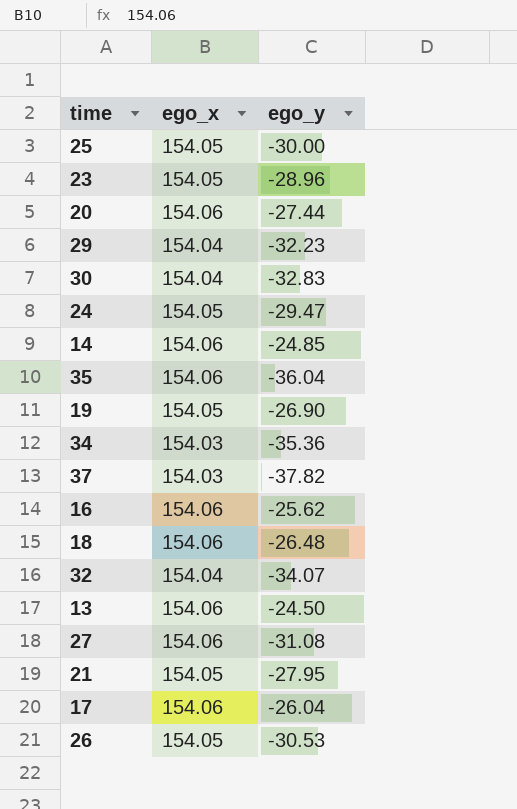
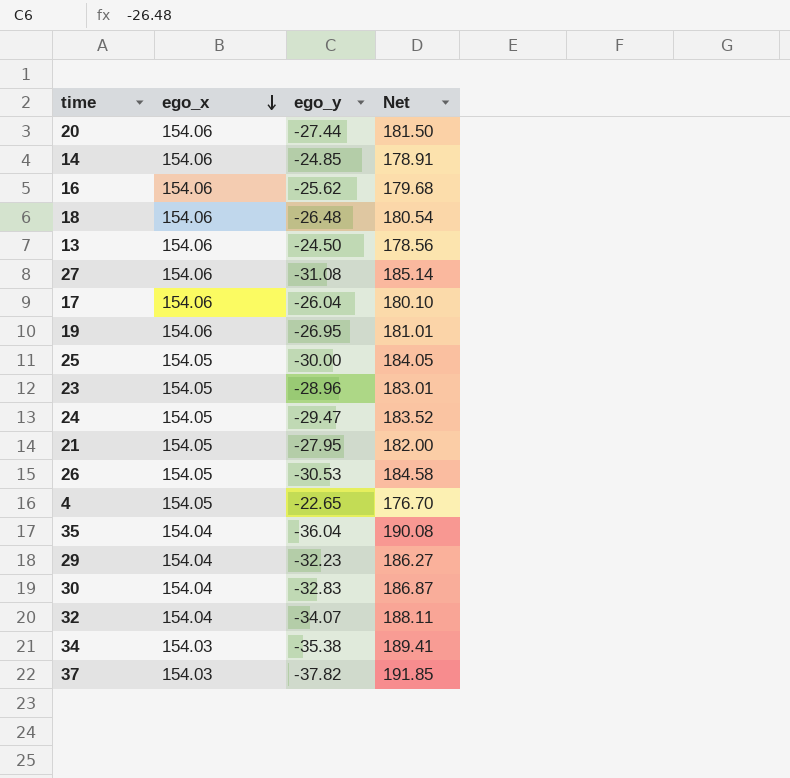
row order: none -> ego_x descending
column Net | formula: none -> [ego_x] - [ego_y]
19 | ego_x: 154.05 -> 154.06
19 | ego_y: -26.90 -> -26.95
row 4: none -> 154.05 | -22.65 | 176.70
35 | ego_x: 154.06 -> 154.04
34 | ego_y: -35.36 -> -35.38

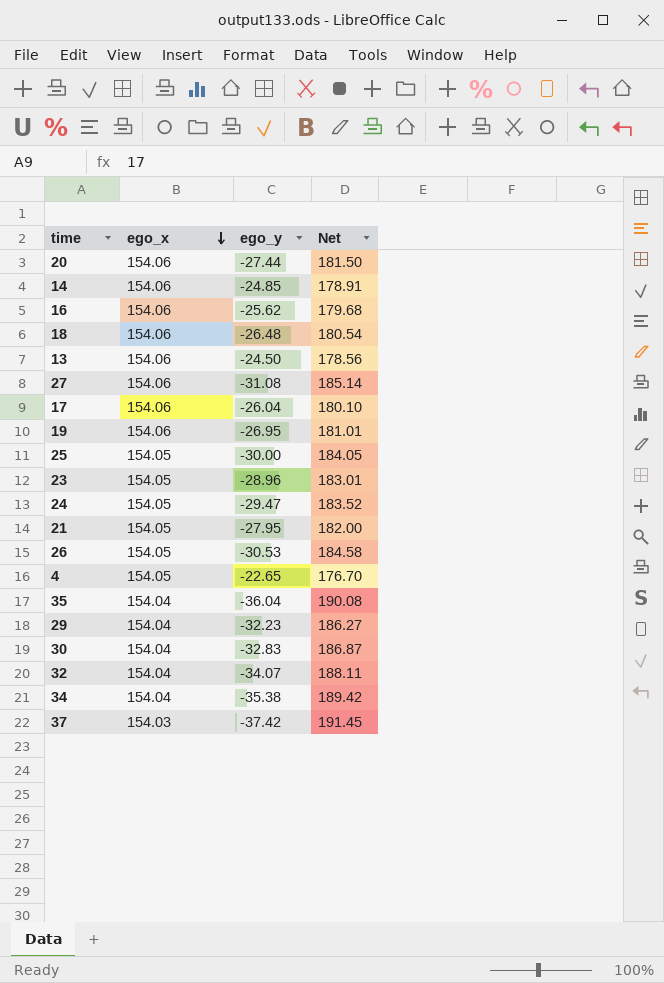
34 | ego_x: 154.03 -> 154.04
34 | Net: 189.41 -> 189.42
37 | ego_y: -37.82 -> -37.42
37 | Net: 191.85 -> 191.45

